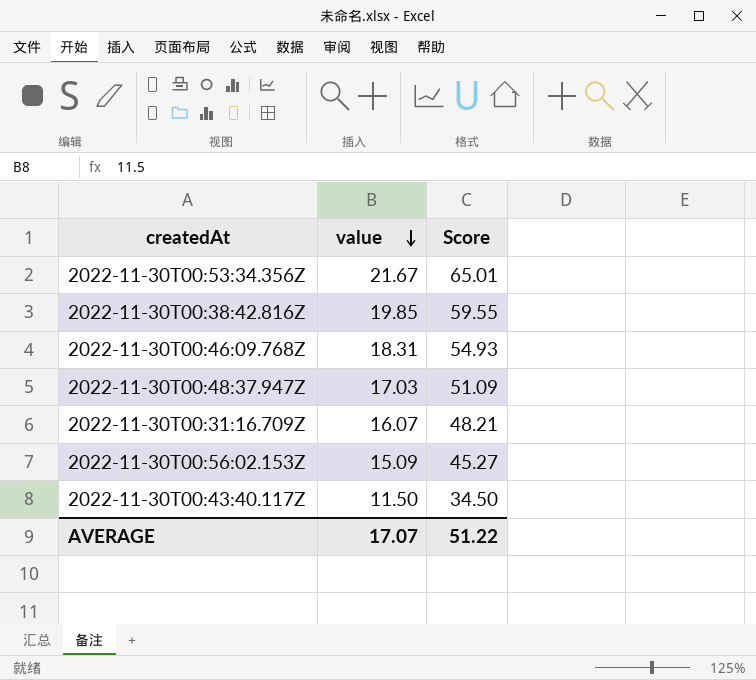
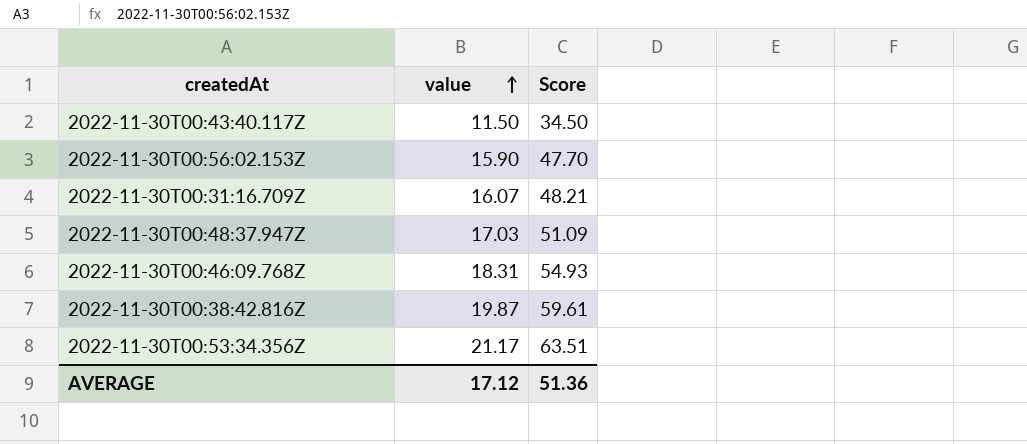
row order: value descending -> value ascending
2022-11-30T00:56:02.153Z | value: 15.09 -> 15.90
2022-11-30T00:56:02.153Z | Score: 45.27 -> 47.70
2022-11-30T00:38:42.816Z | value: 19.85 -> 19.87
2022-11-30T00:38:42.816Z | Score: 59.55 -> 59.61
2022-11-30T00:53:34.356Z | value: 21.67 -> 21.17
2022-11-30T00:53:34.356Z | Score: 65.01 -> 63.51
AVERAGE | value: 17.07 -> 17.12
AVERAGE | Score: 51.22 -> 51.36

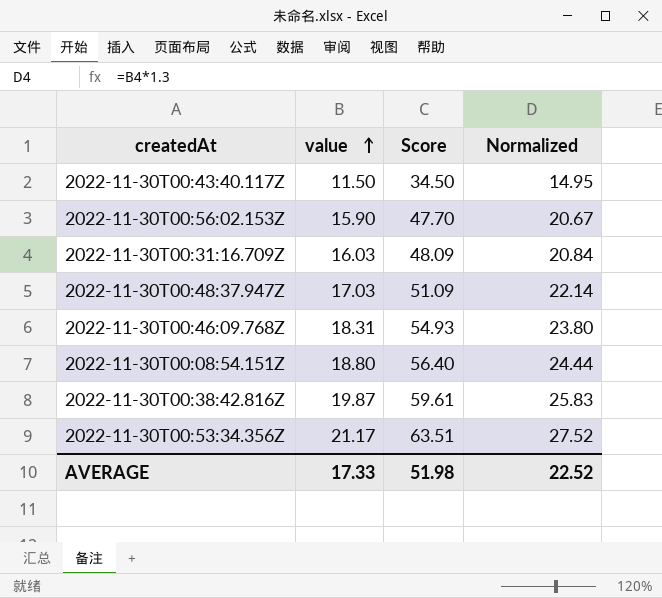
column Normalized | formula: none -> [value] * 1.3
2022-11-30T00:31:16.709Z | value: 16.07 -> 16.03
2022-11-30T00:31:16.709Z | Score: 48.21 -> 48.09
row 2022-11-30T00:08:54.151Z: none -> 18.80 | 56.40 | 24.44
AVERAGE | value: 17.12 -> 17.33
AVERAGE | Score: 51.36 -> 51.98

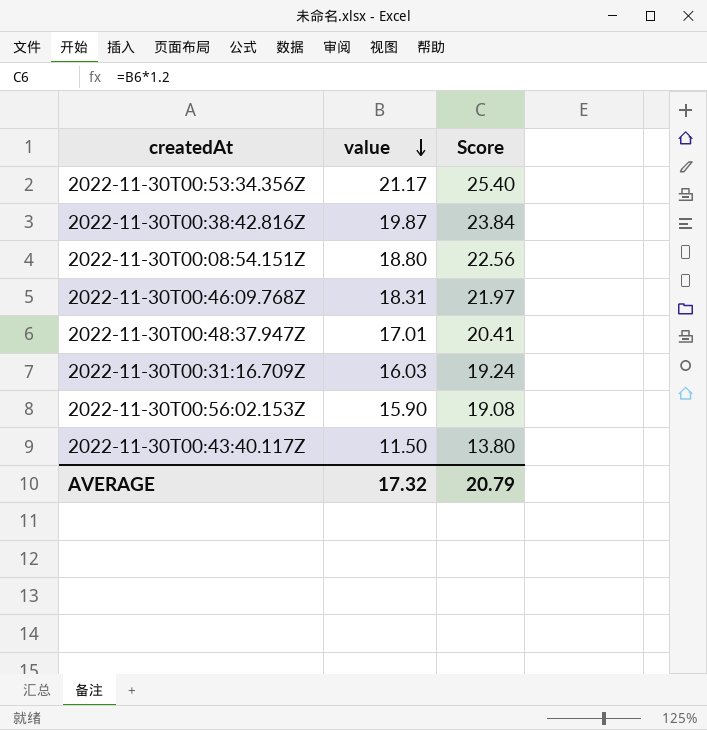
row order: value ascending -> value descending
column Normalized | formula: [value] * 1.3 -> none
column Score | formula: [value] * 3 -> [value] * 1.2
2022-11-30T00:48:37.947Z | value: 17.03 -> 17.01
AVERAGE | value: 17.33 -> 17.32
AVERAGE | Score: 51.98 -> 20.79

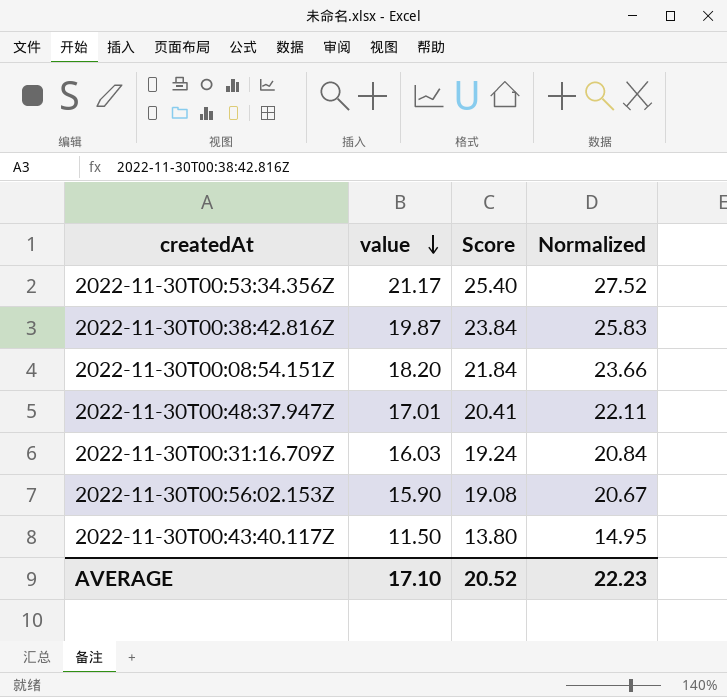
column Normalized | formula: none -> [value] * 1.3
row 2022-11-30T00:46:09.768Z: 18.31 | 21.97 -> none
2022-11-30T00:08:54.151Z | value: 18.80 -> 18.20
2022-11-30T00:08:54.151Z | Score: 22.56 -> 21.84
AVERAGE | value: 17.32 -> 17.10
AVERAGE | Score: 20.79 -> 20.52

